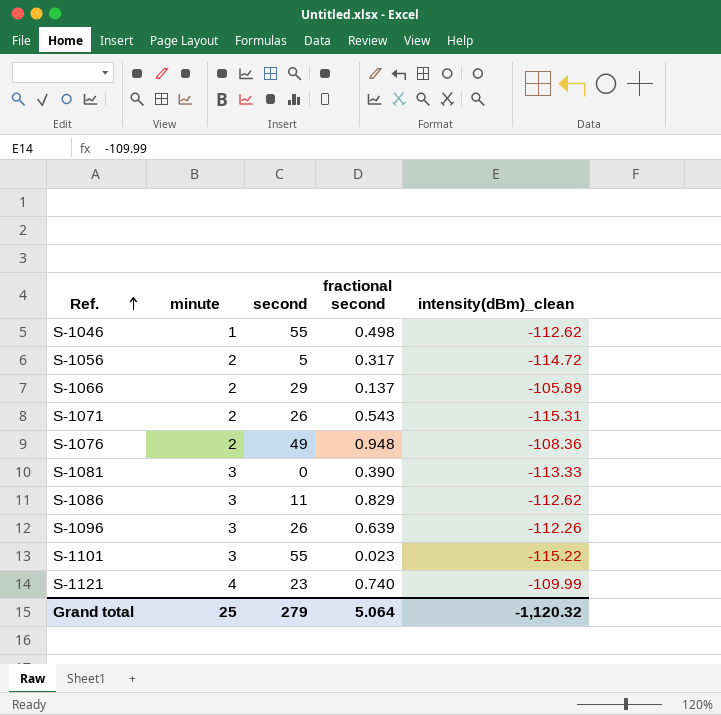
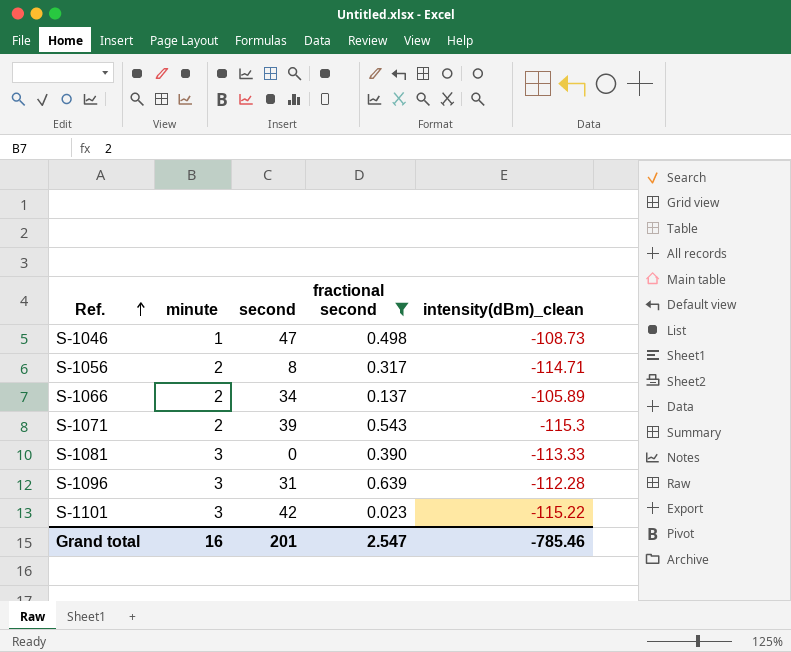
filter: none -> fractional second <= 0.639
S-1046 | second: 55 -> 47
S-1046 | intensity(dBm)_clean: -112.62 -> -108.73
S-1056 | second: 5 -> 8
S-1056 | intensity(dBm)_clean: -114.72 -> -114.71
S-1066 | second: 29 -> 34
S-1071 | second: 26 -> 39
S-1071 | intensity(dBm)_clean: -115.31 -> -115.3
S-1096 | second: 26 -> 31
S-1096 | intensity(dBm)_clean: -112.26 -> -112.28
S-1101 | second: 55 -> 42
Grand total | minute: 25 -> 16
Grand total | second: 279 -> 201
Grand total | fractional second: 5.064 -> 2.547
Grand total | intensity(dBm)_clean: -1,120.32 -> -785.46

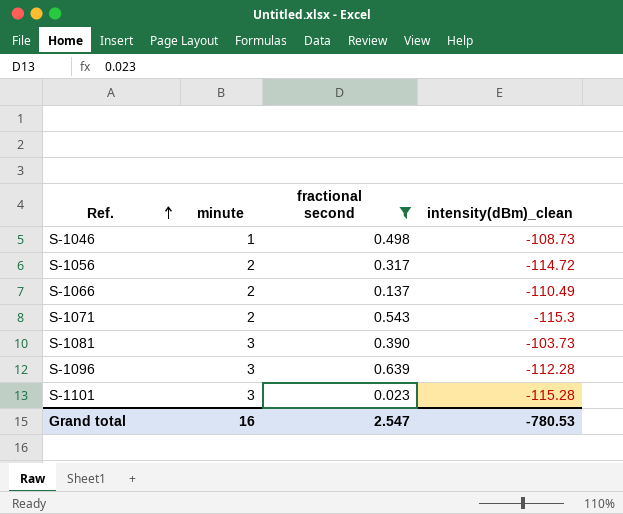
column second | position: 3 -> none
S-1056 | intensity(dBm)_clean: -114.71 -> -114.72
S-1066 | intensity(dBm)_clean: -105.89 -> -110.49
S-1081 | intensity(dBm)_clean: -113.33 -> -103.73
S-1101 | intensity(dBm)_clean: -115.22 -> -115.28
Grand total | intensity(dBm)_clean: -785.46 -> -780.53

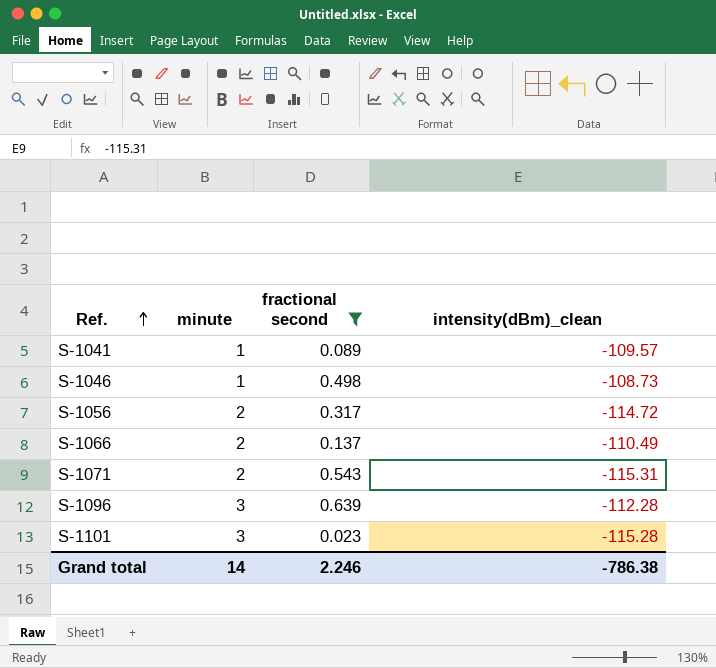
row S-1081: 3 | 0.390 | -103.73 -> none
row S-1041: none -> 1 | 0.089 | -109.57
S-1071 | intensity(dBm)_clean: -115.3 -> -115.31
Grand total | minute: 16 -> 14
Grand total | fractional second: 2.547 -> 2.246
Grand total | intensity(dBm)_clean: -780.53 -> -786.38

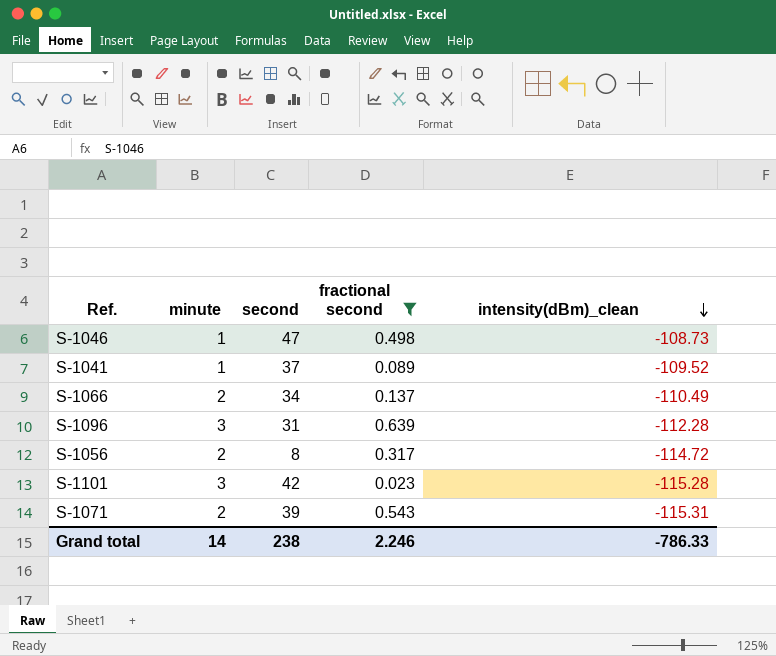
row order: Ref. ascending -> intensity(dBm)_clean descending
column second | position: none -> 3
S-1041 | intensity(dBm)_clean: -109.57 -> -109.52
Grand total | intensity(dBm)_clean: -786.38 -> -786.33

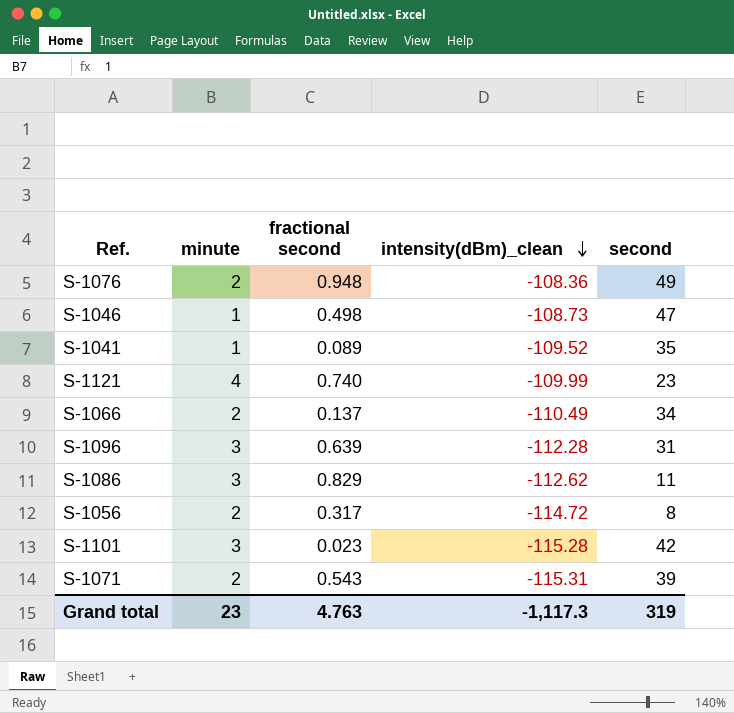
filter: fractional second <= 0.639 -> none
column second | position: 3 -> 5
S-1041 | second: 37 -> 35
Grand total | minute: 14 -> 23
Grand total | fractional second: 2.246 -> 4.763
Grand total | intensity(dBm)_clean: -786.33 -> -1,117.3
Grand total | second: 238 -> 319

